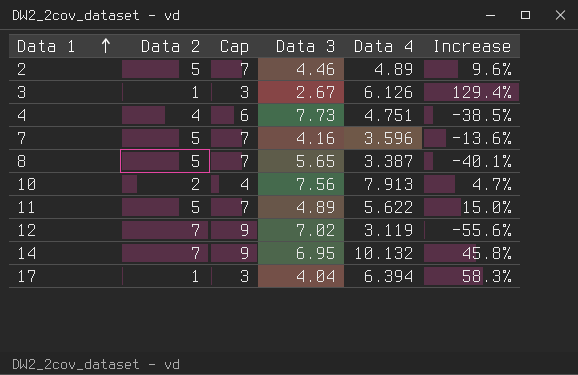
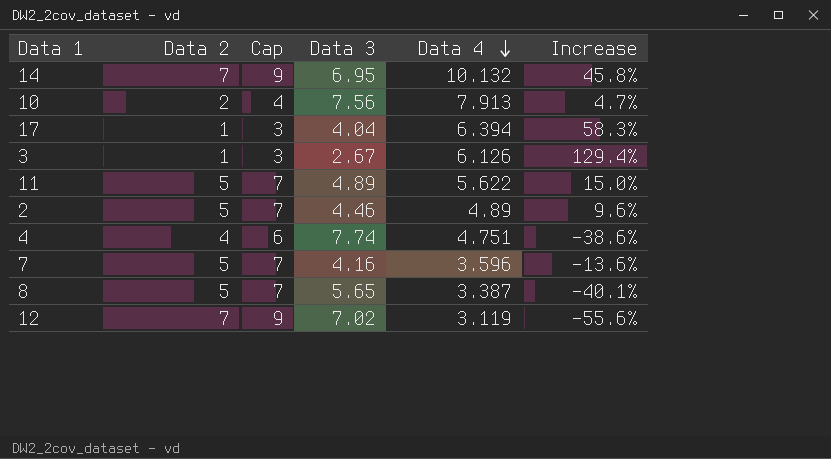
row order: Data 1 ascending -> Data 4 descending
4 | Data 3: 7.73 -> 7.74
4 | Increase: -38.5% -> -38.6%

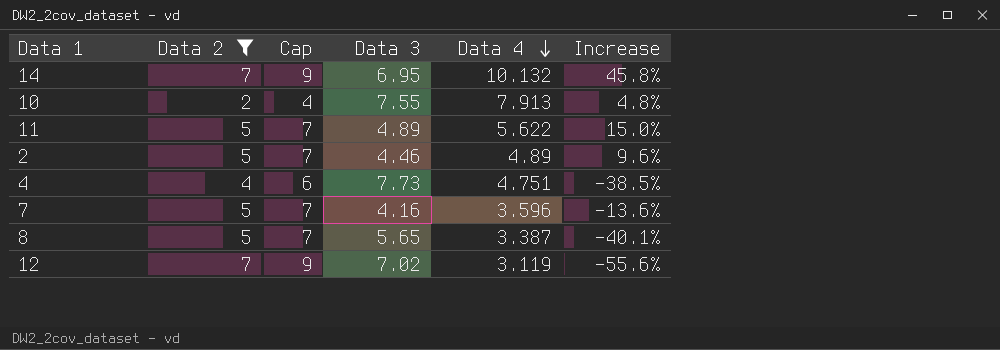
filter: none -> Data 2 != 1
10 | Data 3: 7.56 -> 7.55
10 | Increase: 4.7% -> 4.8%
4 | Data 3: 7.74 -> 7.73
4 | Increase: -38.6% -> -38.5%

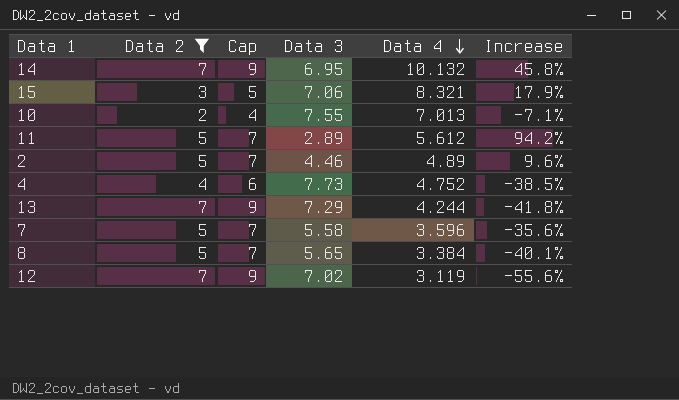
row 15: none -> 3 | 5 | 7.06 | 8.321 | 17.9%
10 | Data 4: 7.913 -> 7.013
10 | Increase: 4.8% -> -7.1%
11 | Data 3: 4.89 -> 2.89
11 | Data 4: 5.622 -> 5.612
11 | Increase: 15.0% -> 94.2%
4 | Data 4: 4.751 -> 4.752
row 13: none -> 7 | 9 | 7.29 | 4.244 | -41.8%
7 | Data 3: 4.16 -> 5.58
7 | Increase: -13.6% -> -35.6%
8 | Data 4: 3.387 -> 3.384

